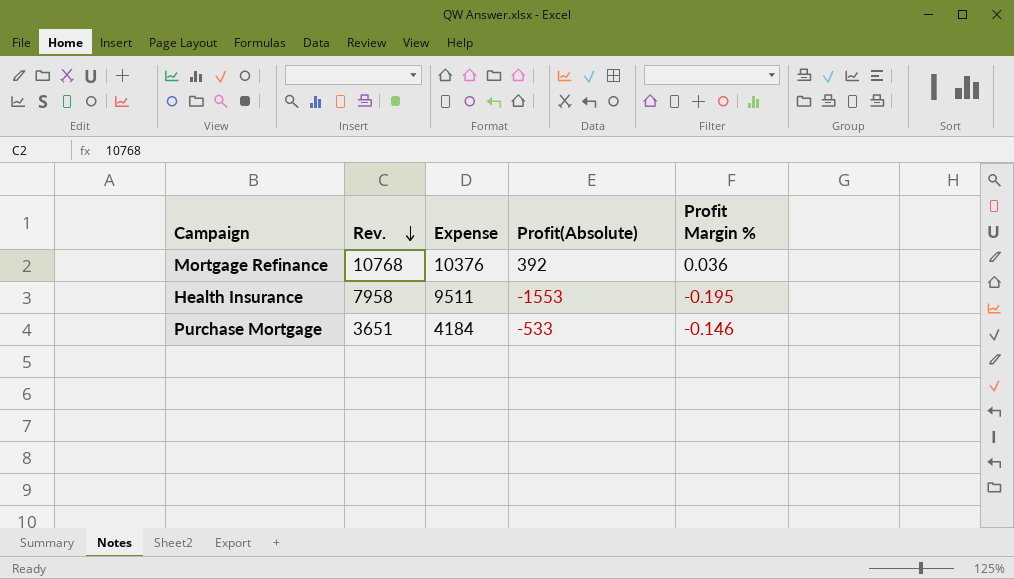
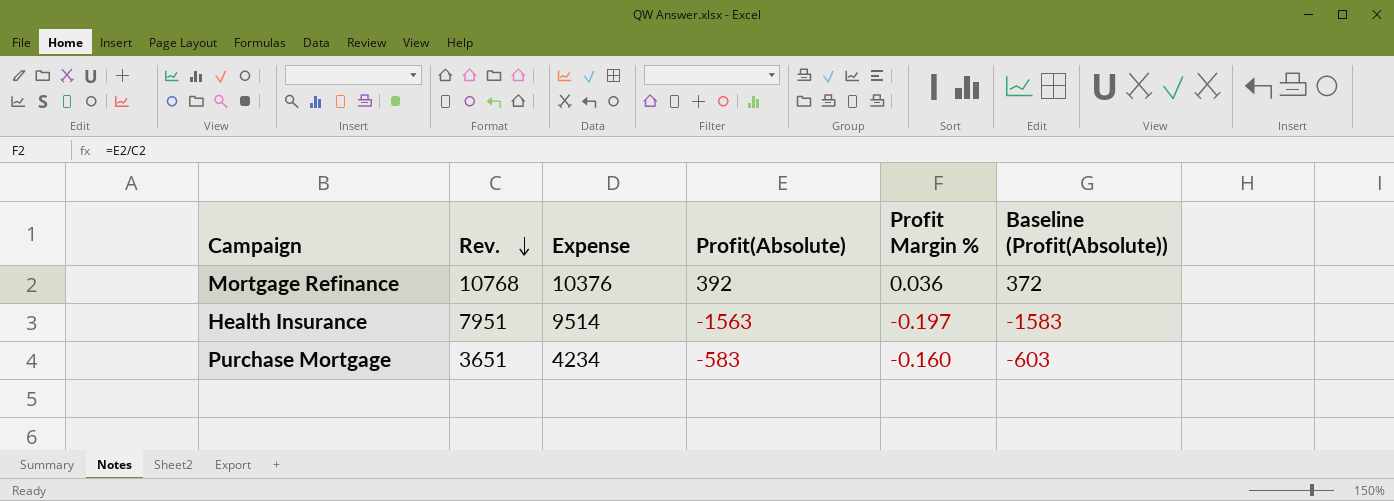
column Baseline (Profit(Absolute)) | formula: none -> [Profit(Absolute)] - 20
Health Insurance | Rev.: 7958 -> 7951
Health Insurance | Expense: 9511 -> 9514
Health Insurance | Profit(Absolute): -1553 -> -1563
Health Insurance | Profit Margin %: -0.195 -> -0.197
Purchase Mortgage | Expense: 4184 -> 4234
Purchase Mortgage | Profit(Absolute): -533 -> -583
Purchase Mortgage | Profit Margin %: -0.146 -> -0.160

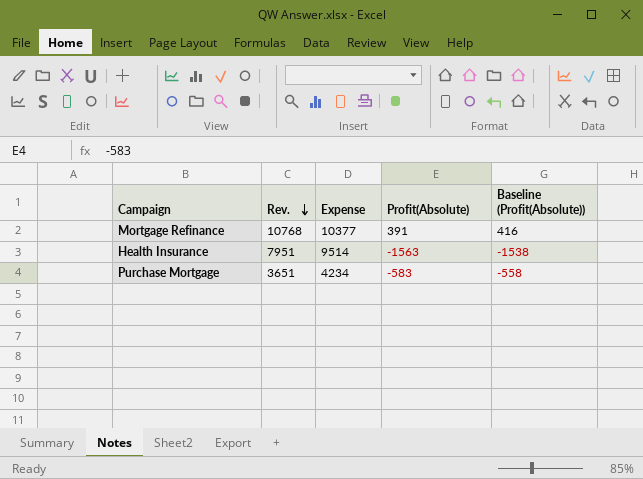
column Profit Margin % | formula: [Profit(Absolute)] / [Rev.] -> none
column Baseline (Profit(Absolute)) | formula: [Profit(Absolute)] - 20 -> [Profit(Absolute)] + 25
Mortgage Refinance | Expense: 10376 -> 10377
Mortgage Refinance | Profit(Absolute): 392 -> 391

